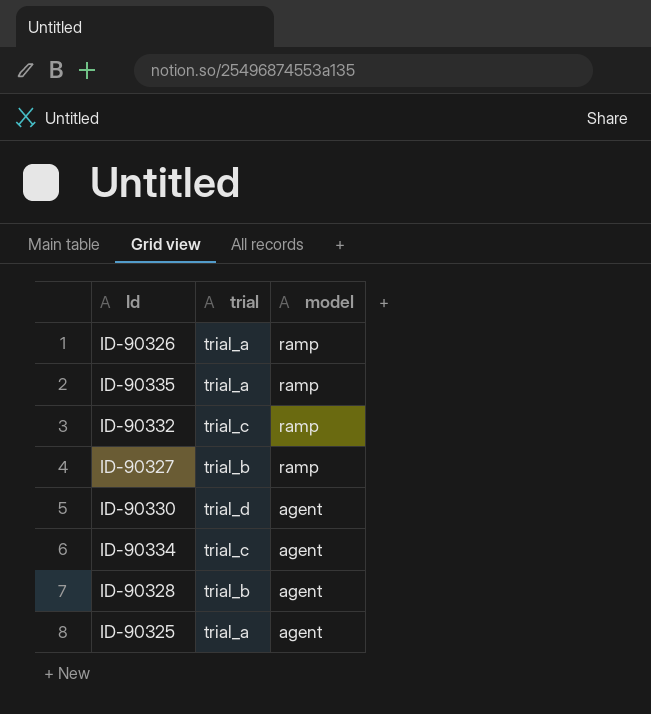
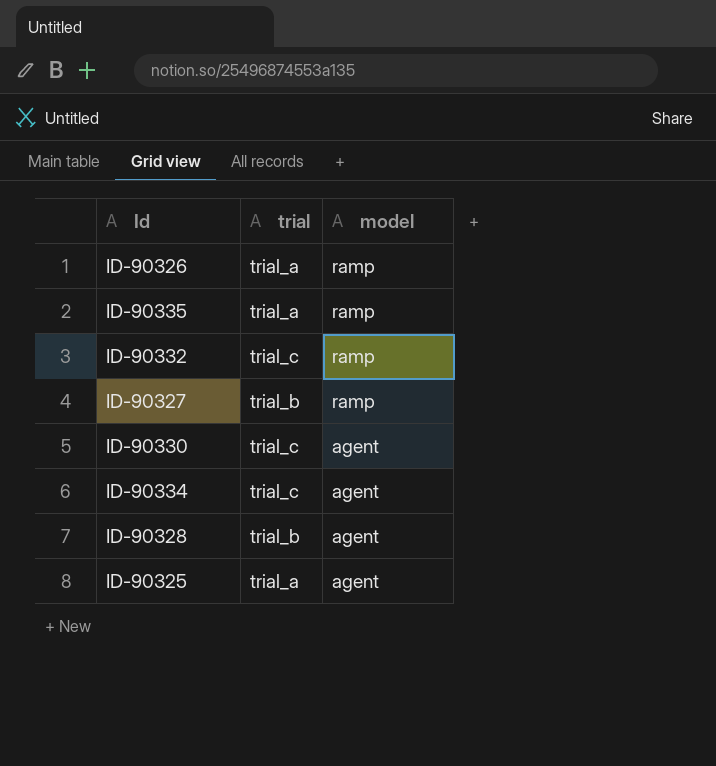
ID-90330 | trial: trial_d -> trial_c

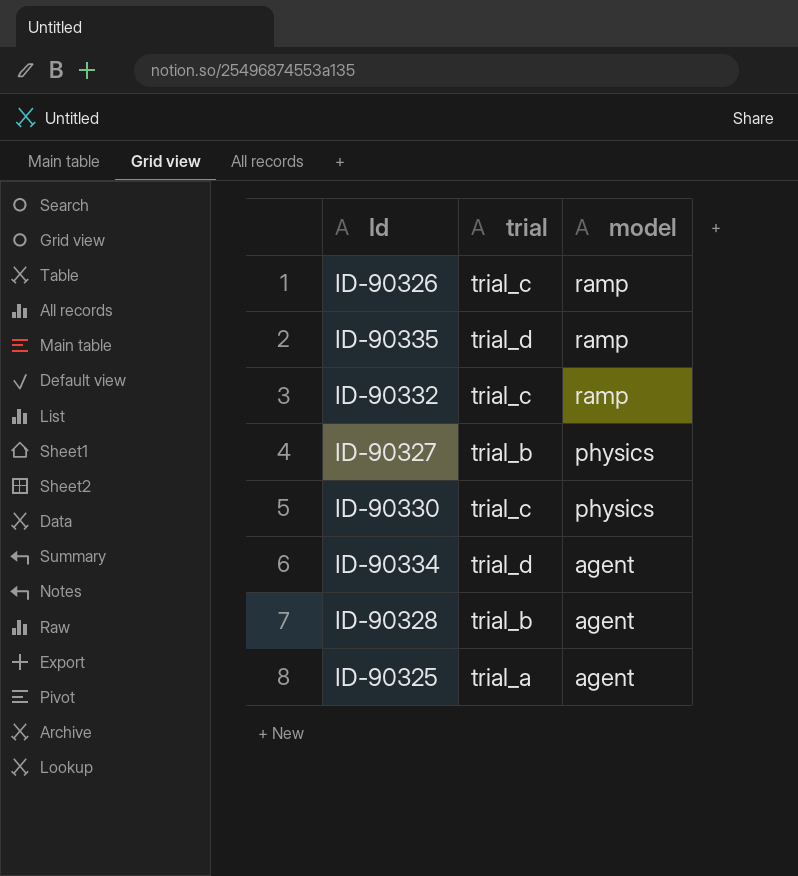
ID-90326 | trial: trial_a -> trial_c
ID-90335 | trial: trial_a -> trial_d
ID-90327 | model: ramp -> physics
ID-90330 | model: agent -> physics
ID-90334 | trial: trial_c -> trial_d

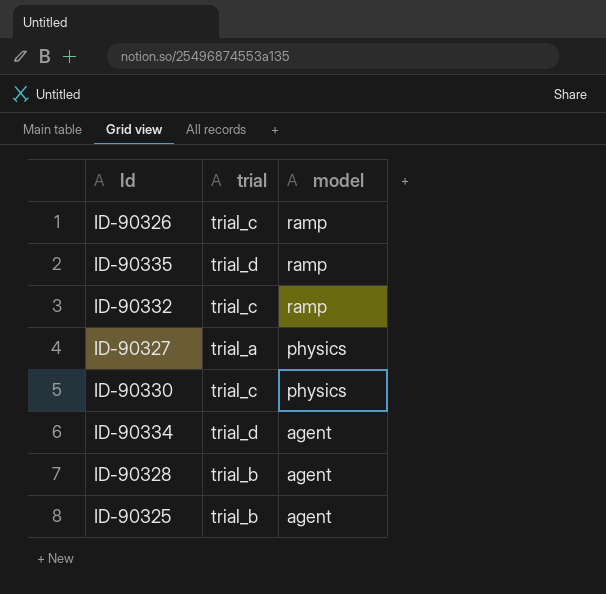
ID-90327 | trial: trial_b -> trial_a
ID-90325 | trial: trial_a -> trial_b

